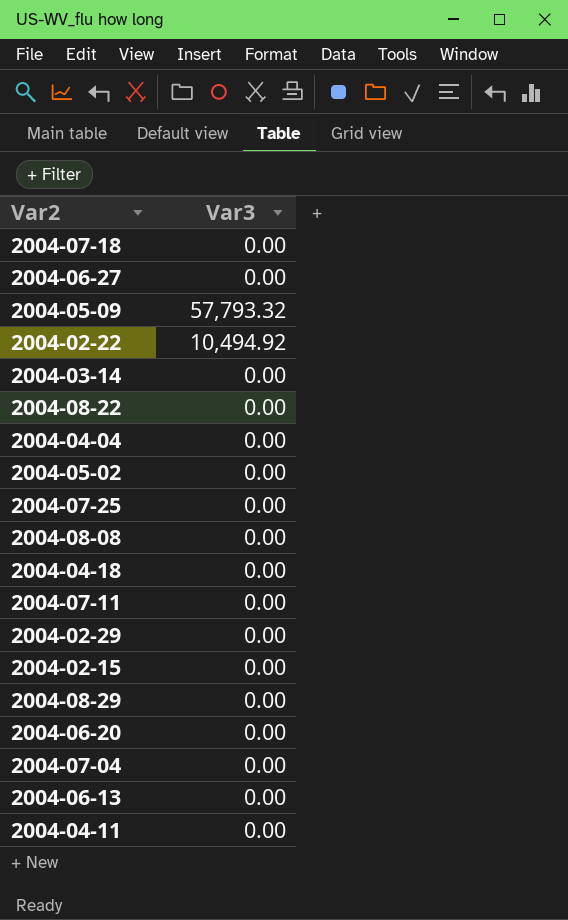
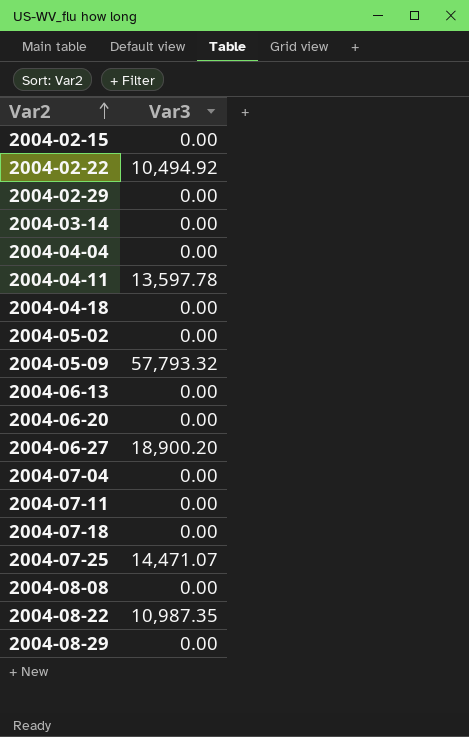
row order: none -> Var2 ascending
2004-04-11 | Var3: 0.00 -> 13,597.78
2004-06-27 | Var3: 0.00 -> 18,900.20
2004-07-25 | Var3: 0.00 -> 14,471.07
2004-08-22 | Var3: 0.00 -> 10,987.35

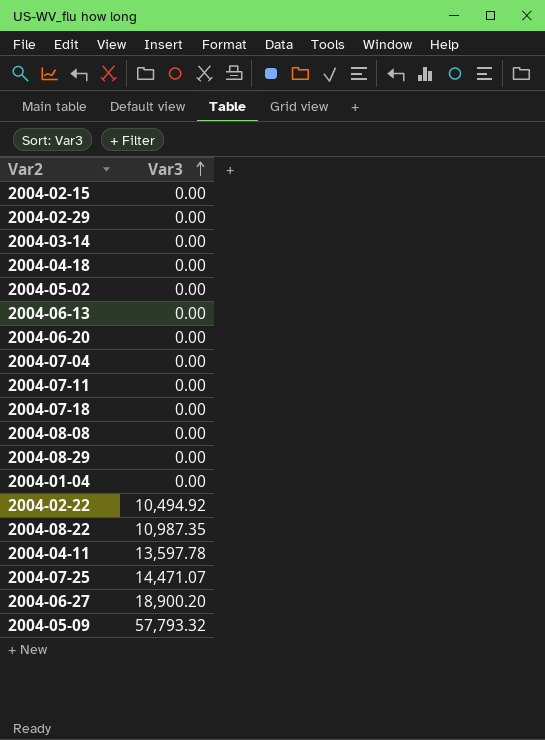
row order: Var2 ascending -> Var3 ascending
row 2004-04-04: 0.00 -> none
row 2004-01-04: none -> 0.00

